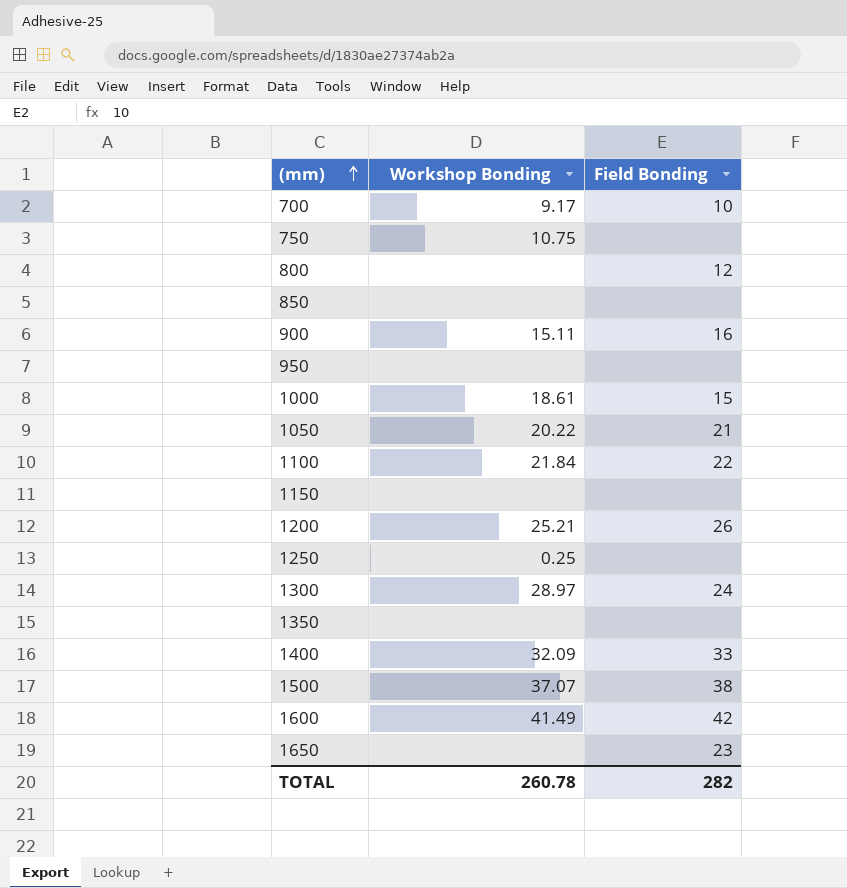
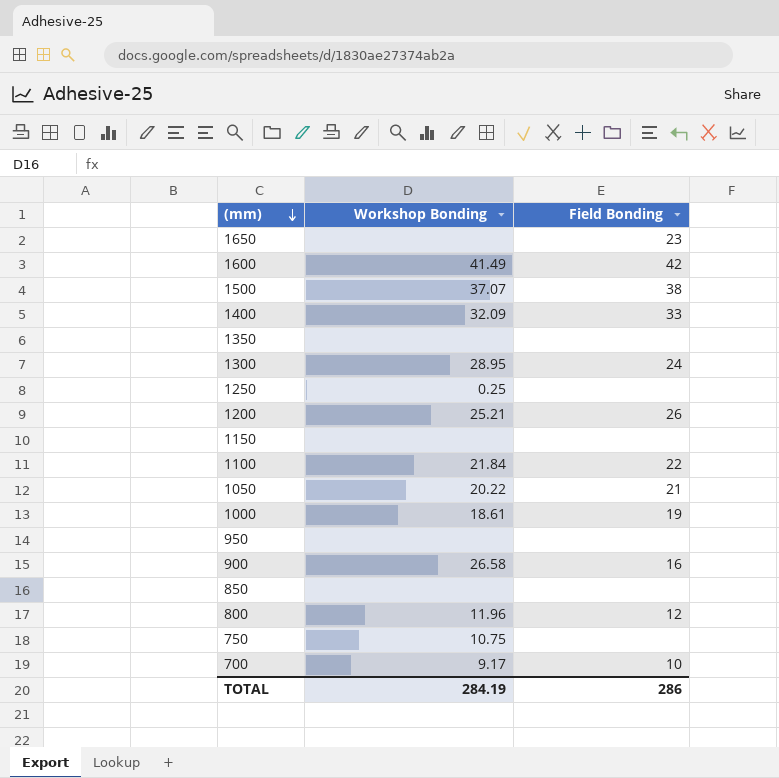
row order: (mm) ascending -> (mm) descending
1300 | Workshop Bonding: 28.97 -> 28.95
1000 | Field Bonding: 15 -> 19
900 | Workshop Bonding: 15.11 -> 26.58
800 | Workshop Bonding: none -> 11.96
TOTAL | Workshop Bonding: 260.78 -> 284.19
TOTAL | Field Bonding: 282 -> 286

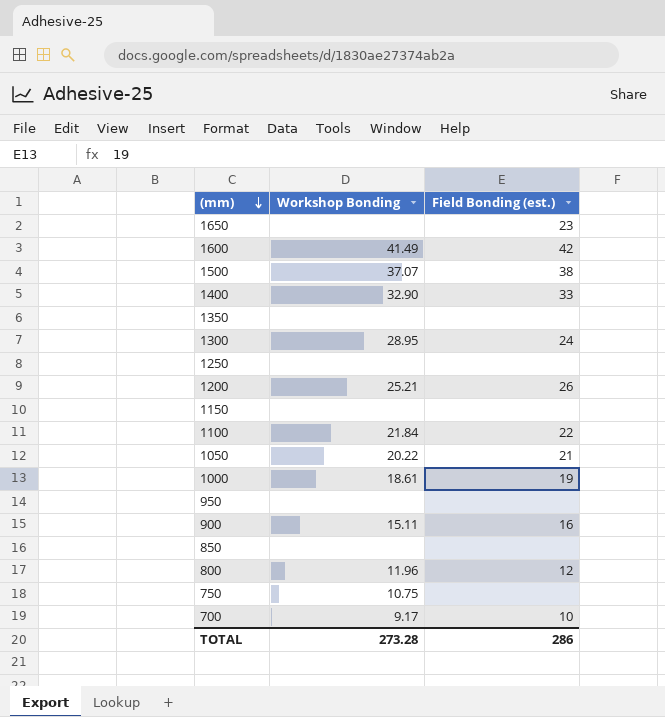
column name: Field Bonding -> Field Bonding (est.)
1400 | Workshop Bonding: 32.09 -> 32.90
1250 | Workshop Bonding: 0.25 -> none
900 | Workshop Bonding: 26.58 -> 15.11
TOTAL | Workshop Bonding: 284.19 -> 273.28

